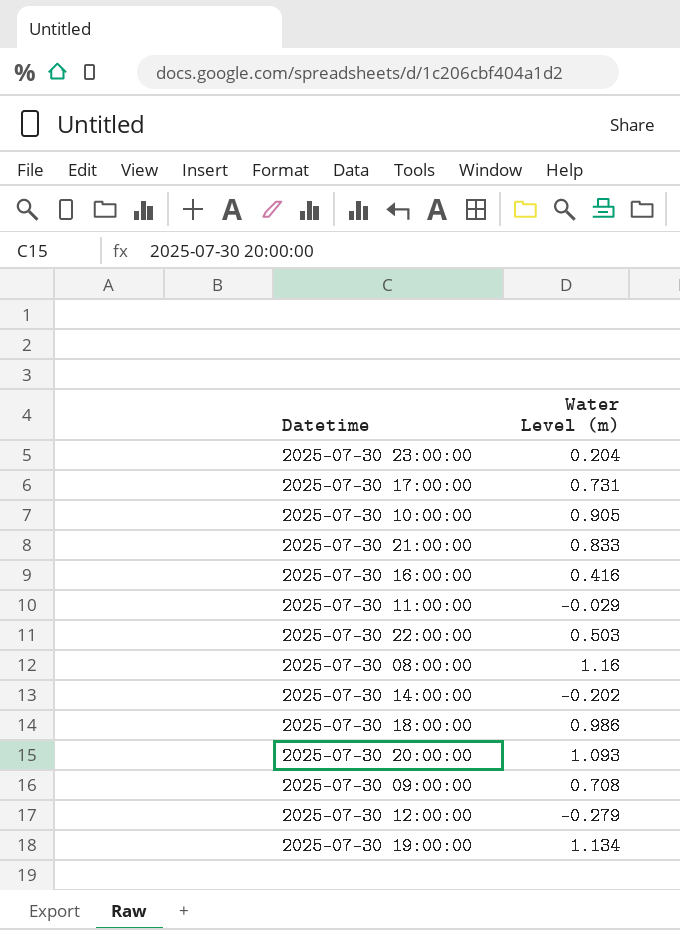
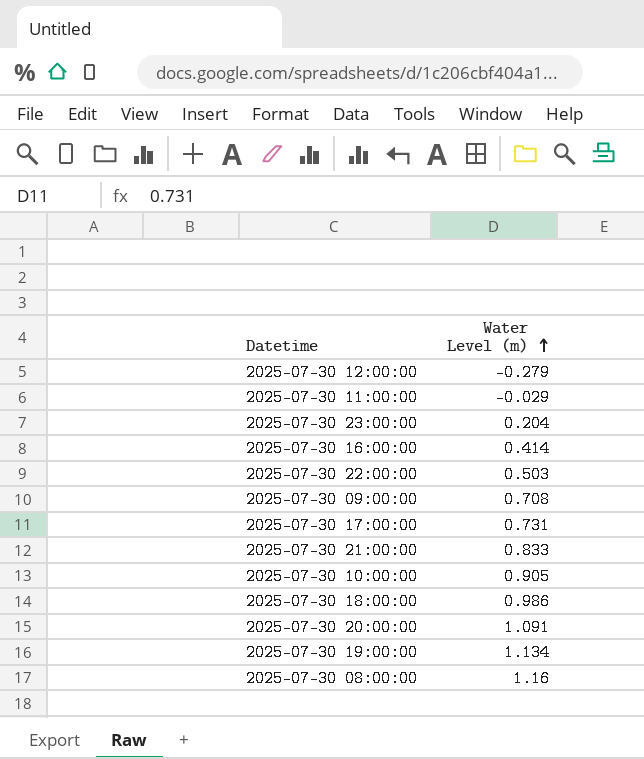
row order: none -> Water Level (m) ascending
row 2025-07-30 14:00:00: -0.202 -> none
2025-07-30 16:00:00 | Water Level (m): 0.416 -> 0.414
2025-07-30 20:00:00 | Water Level (m): 1.093 -> 1.091

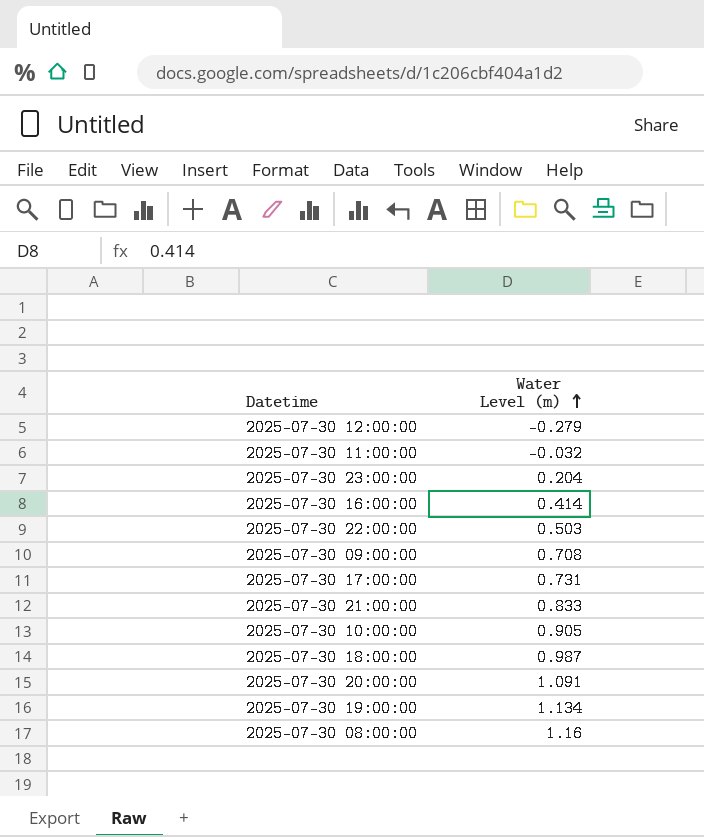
2025-07-30 11:00:00 | Water Level (m): -0.029 -> -0.032
2025-07-30 18:00:00 | Water Level (m): 0.986 -> 0.987

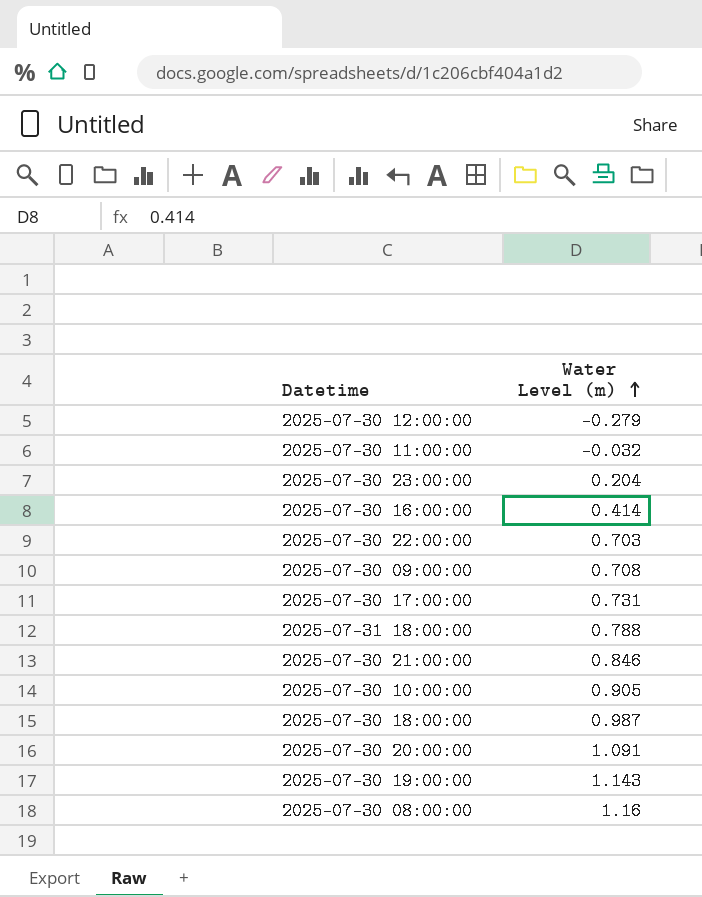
2025-07-30 22:00:00 | Water Level (m): 0.503 -> 0.703
row 2025-07-31 18:00:00: none -> 0.788
2025-07-30 21:00:00 | Water Level (m): 0.833 -> 0.846
2025-07-30 19:00:00 | Water Level (m): 1.134 -> 1.143

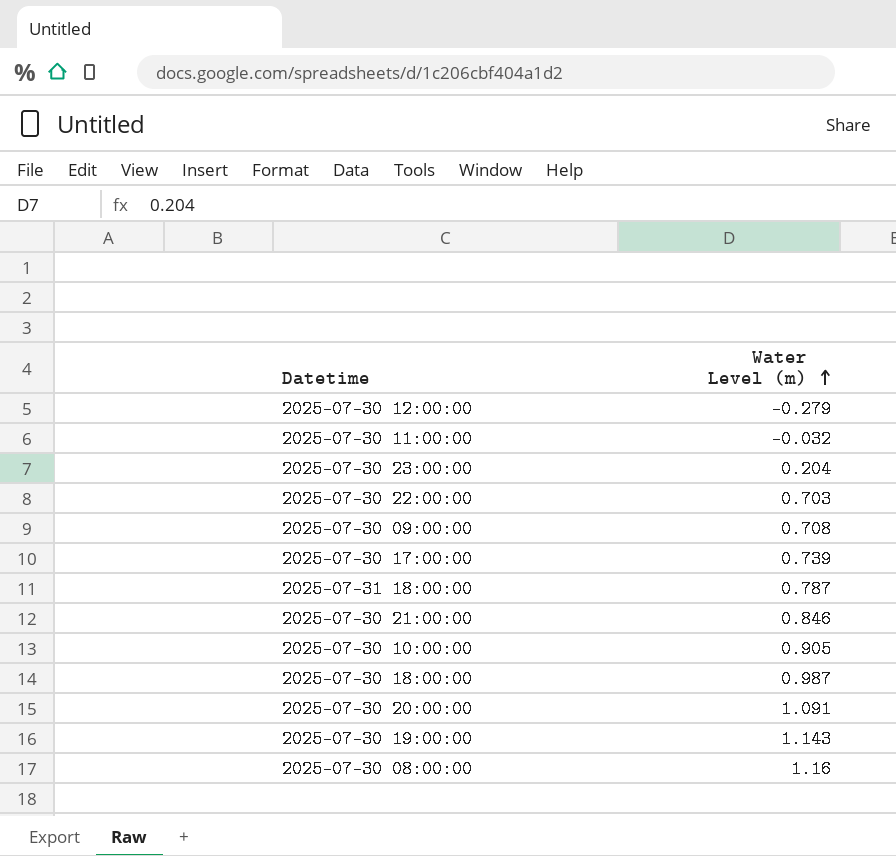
row 2025-07-30 16:00:00: 0.414 -> none
2025-07-30 17:00:00 | Water Level (m): 0.731 -> 0.739
2025-07-31 18:00:00 | Water Level (m): 0.788 -> 0.787

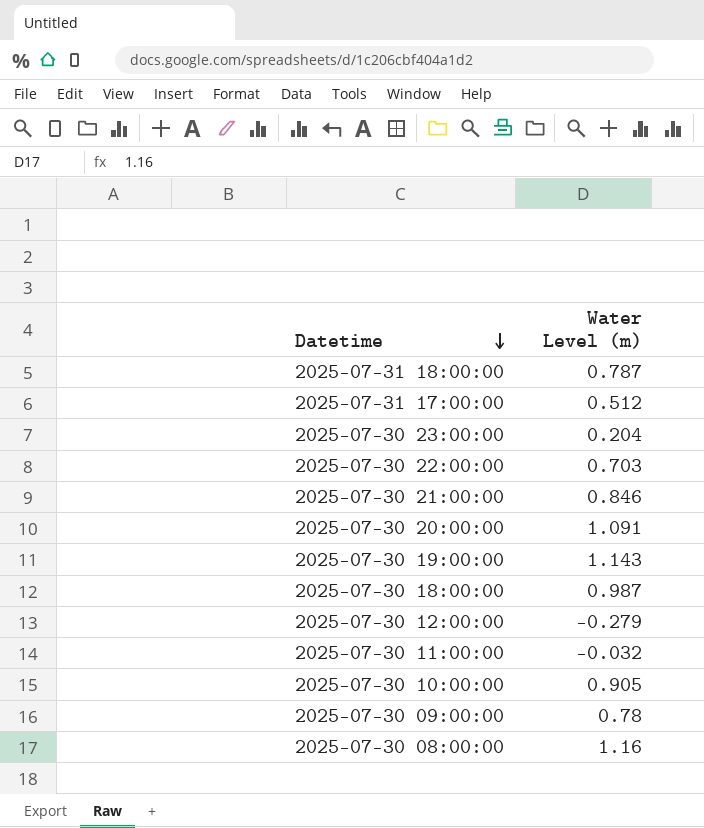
row order: Water Level (m) ascending -> Datetime descending
row 2025-07-30 17:00:00: 0.739 -> none
row 2025-07-31 17:00:00: none -> 0.512
2025-07-30 09:00:00 | Water Level (m): 0.708 -> 0.78

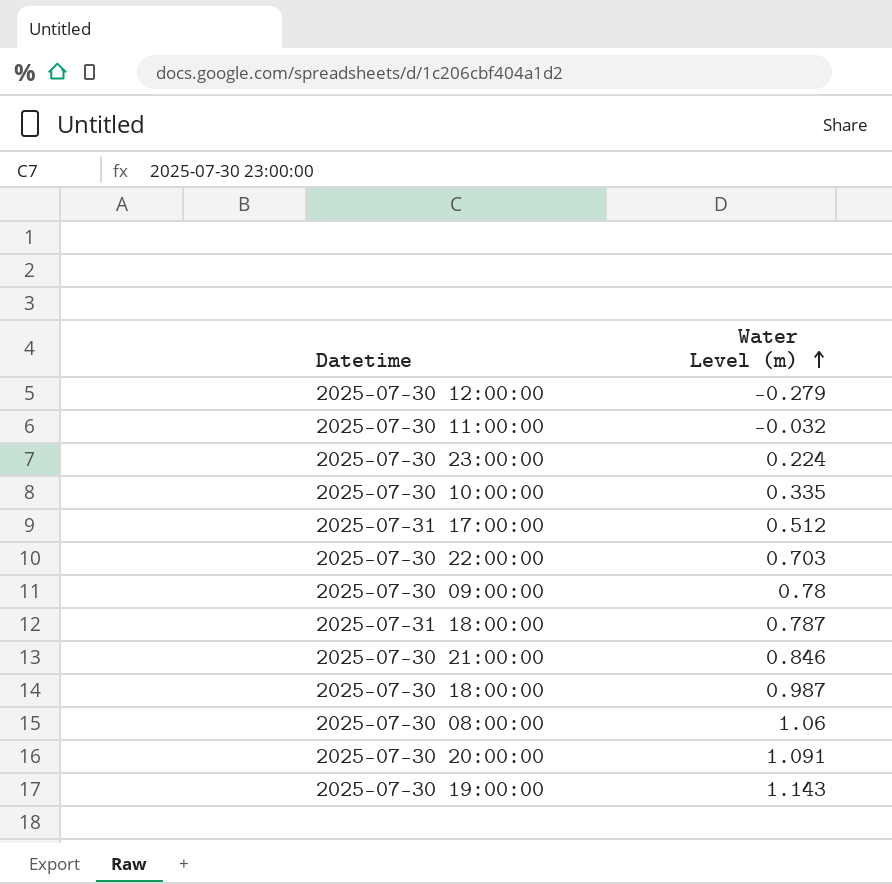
row order: Datetime descending -> Water Level (m) ascending
2025-07-30 23:00:00 | Water Level (m): 0.204 -> 0.224
2025-07-30 10:00:00 | Water Level (m): 0.905 -> 0.335
2025-07-30 08:00:00 | Water Level (m): 1.16 -> 1.06

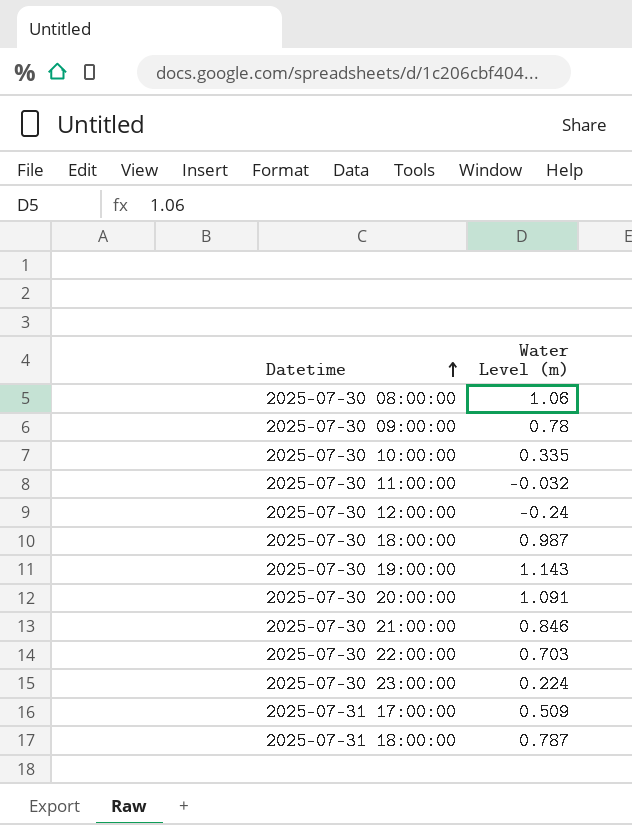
row order: Water Level (m) ascending -> Datetime ascending
2025-07-30 12:00:00 | Water Level (m): -0.279 -> -0.24
2025-07-31 17:00:00 | Water Level (m): 0.512 -> 0.509

